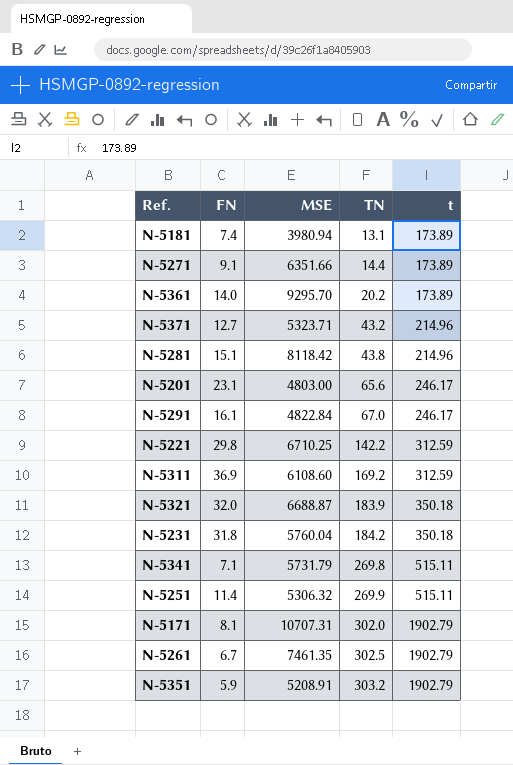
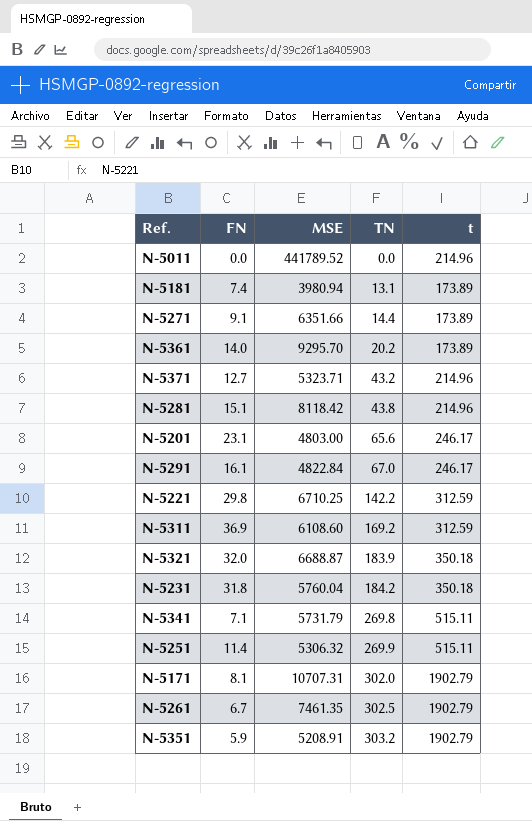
row N-5011: none -> 0.0 | 441789.52 | 0.0 | 214.96

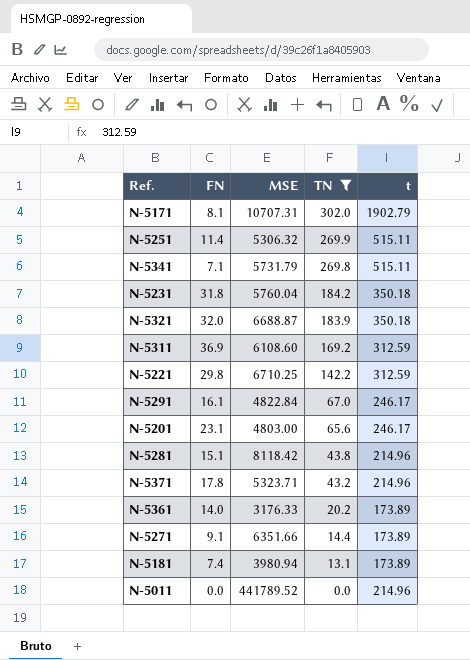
filter: none -> TN <= 302.0
row order: TN ascending -> TN descending
N-5371 | FN: 12.7 -> 17.8
N-5361 | MSE: 9295.70 -> 3176.33

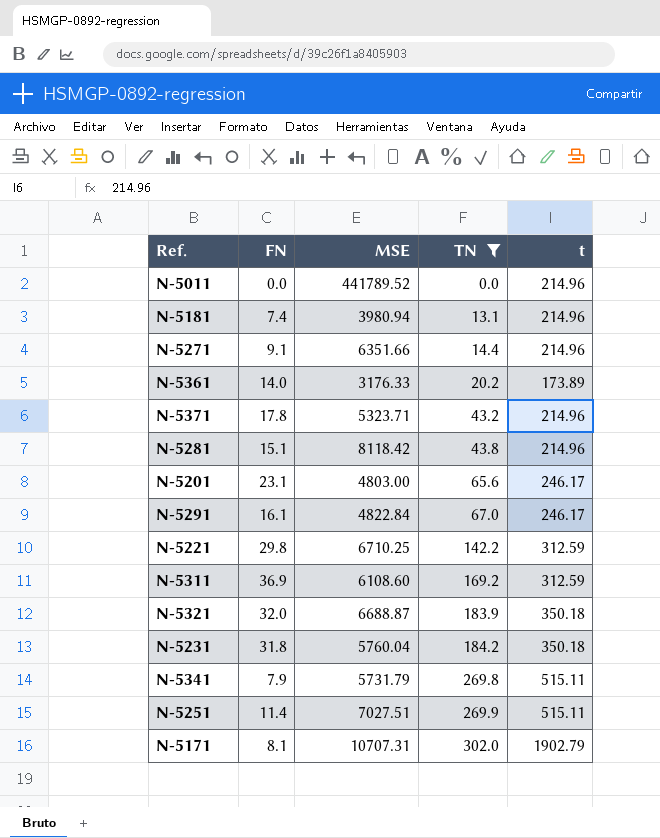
row order: TN descending -> TN ascending
N-5181 | t: 173.89 -> 214.96
N-5271 | t: 173.89 -> 214.96
N-5341 | FN: 7.1 -> 7.9
N-5251 | MSE: 5306.32 -> 7027.51

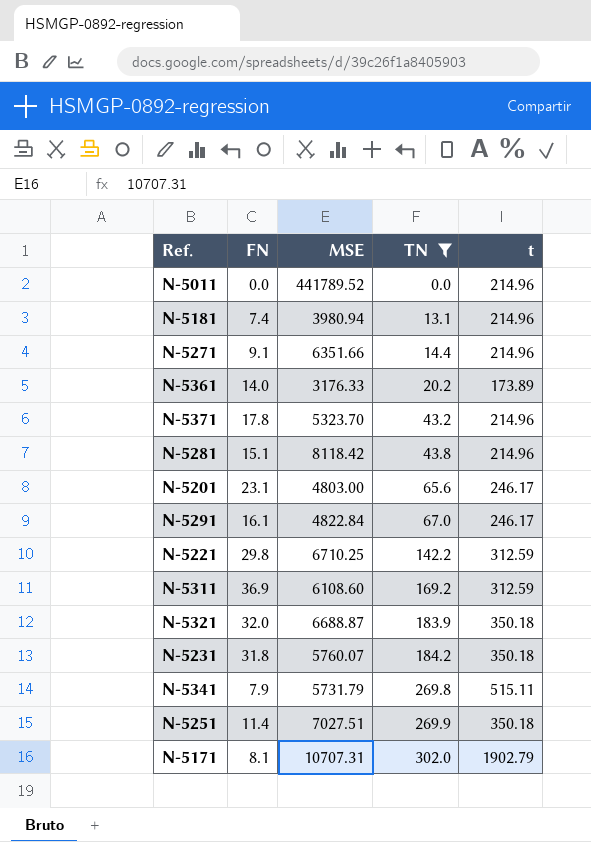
N-5371 | MSE: 5323.71 -> 5323.70
N-5231 | MSE: 5760.04 -> 5760.07
N-5251 | t: 515.11 -> 350.18

